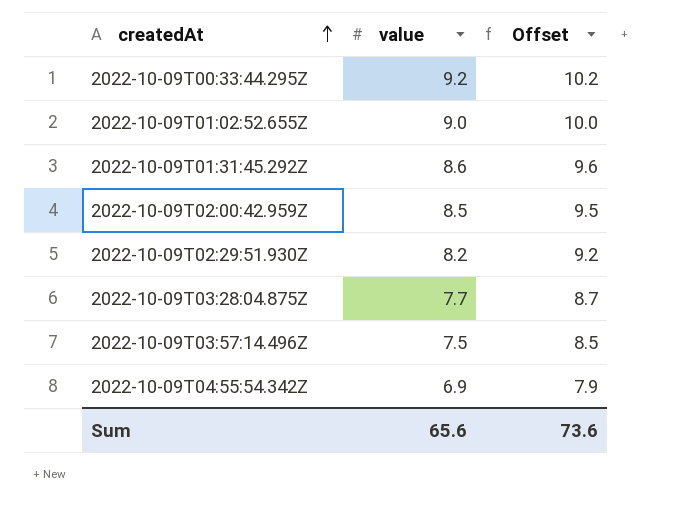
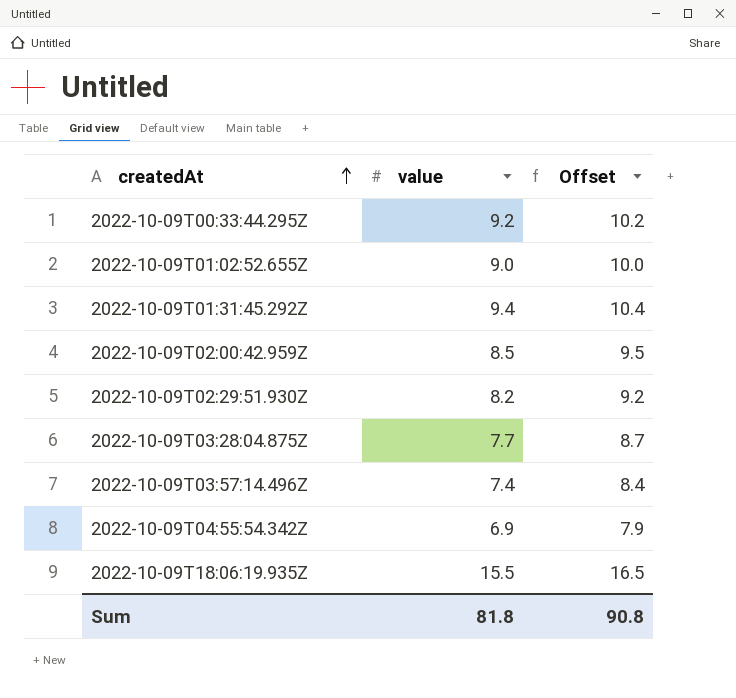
2022-10-09T01:31:45.292Z | value: 8.6 -> 9.4
2022-10-09T01:31:45.292Z | Offset: 9.6 -> 10.4
2022-10-09T03:57:14.496Z | value: 7.5 -> 7.4
2022-10-09T03:57:14.496Z | Offset: 8.5 -> 8.4
row 2022-10-09T18:06:19.935Z: none -> 15.5 | 16.5
Sum | value: 65.6 -> 81.8
Sum | Offset: 73.6 -> 90.8

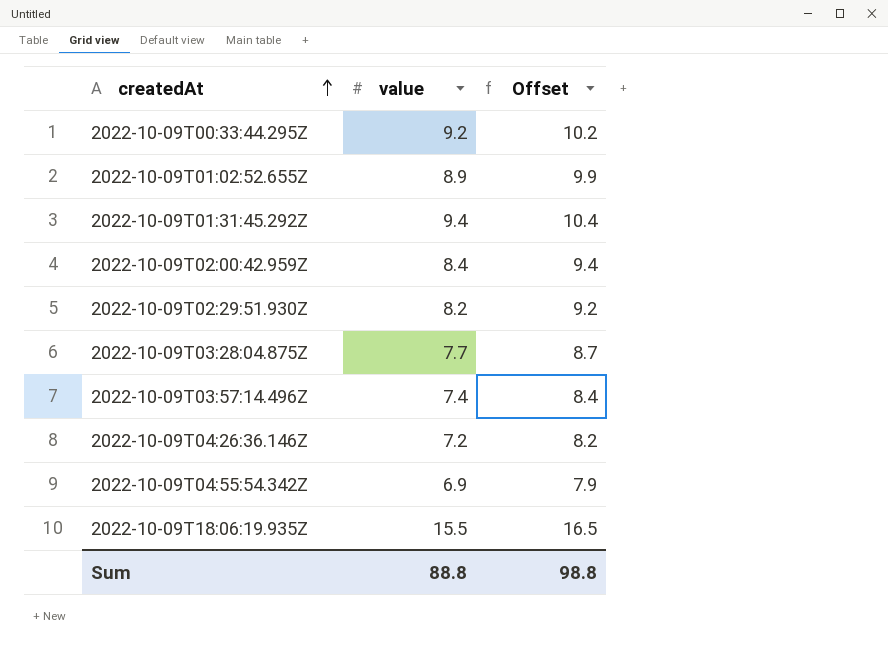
2022-10-09T01:02:52.655Z | value: 9.0 -> 8.9
2022-10-09T01:02:52.655Z | Offset: 10.0 -> 9.9
2022-10-09T02:00:42.959Z | value: 8.5 -> 8.4
2022-10-09T02:00:42.959Z | Offset: 9.5 -> 9.4
row 2022-10-09T04:26:36.146Z: none -> 7.2 | 8.2
Sum | value: 81.8 -> 88.8
Sum | Offset: 90.8 -> 98.8

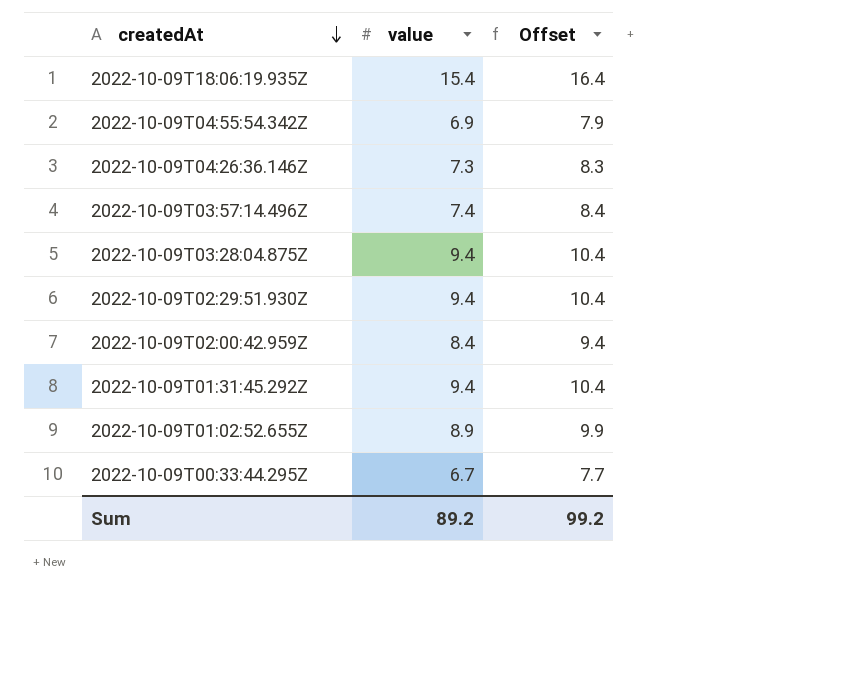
row order: createdAt ascending -> createdAt descending
2022-10-09T18:06:19.935Z | value: 15.5 -> 15.4
2022-10-09T18:06:19.935Z | Offset: 16.5 -> 16.4
2022-10-09T04:26:36.146Z | value: 7.2 -> 7.3
2022-10-09T04:26:36.146Z | Offset: 8.2 -> 8.3
2022-10-09T03:28:04.875Z | value: 7.7 -> 9.4
2022-10-09T03:28:04.875Z | Offset: 8.7 -> 10.4
2022-10-09T02:29:51.930Z | value: 8.2 -> 9.4
2022-10-09T02:29:51.930Z | Offset: 9.2 -> 10.4
2022-10-09T00:33:44.295Z | value: 9.2 -> 6.7
2022-10-09T00:33:44.295Z | Offset: 10.2 -> 7.7
Sum | value: 88.8 -> 89.2
Sum | Offset: 98.8 -> 99.2

